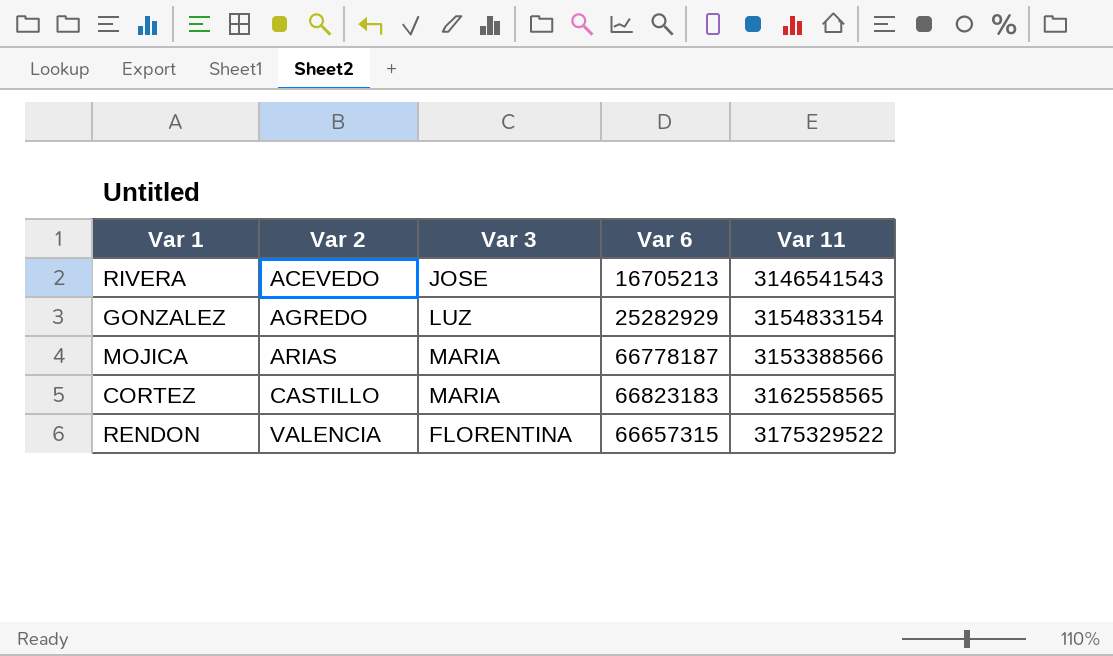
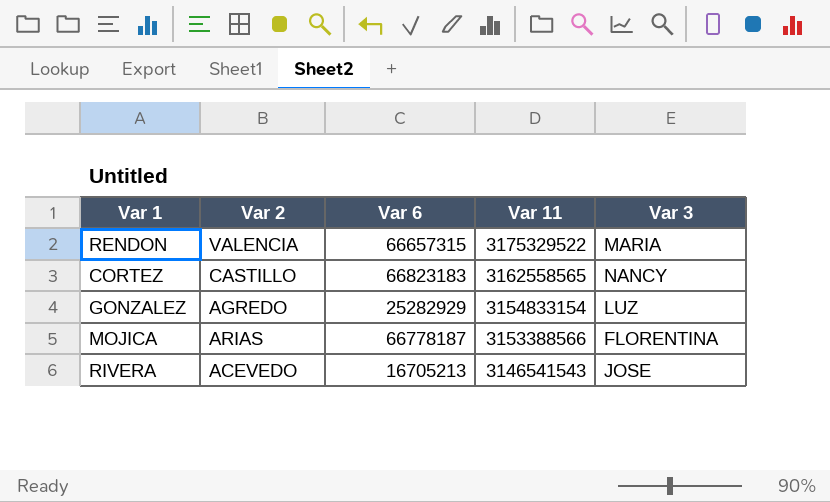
row order: Var 2 ascending -> Var 11 descending
column Var 3 | position: 3 -> 5
RENDON | Var 3: FLORENTINA -> MARIA
CORTEZ | Var 3: MARIA -> NANCY
MOJICA | Var 3: MARIA -> FLORENTINA

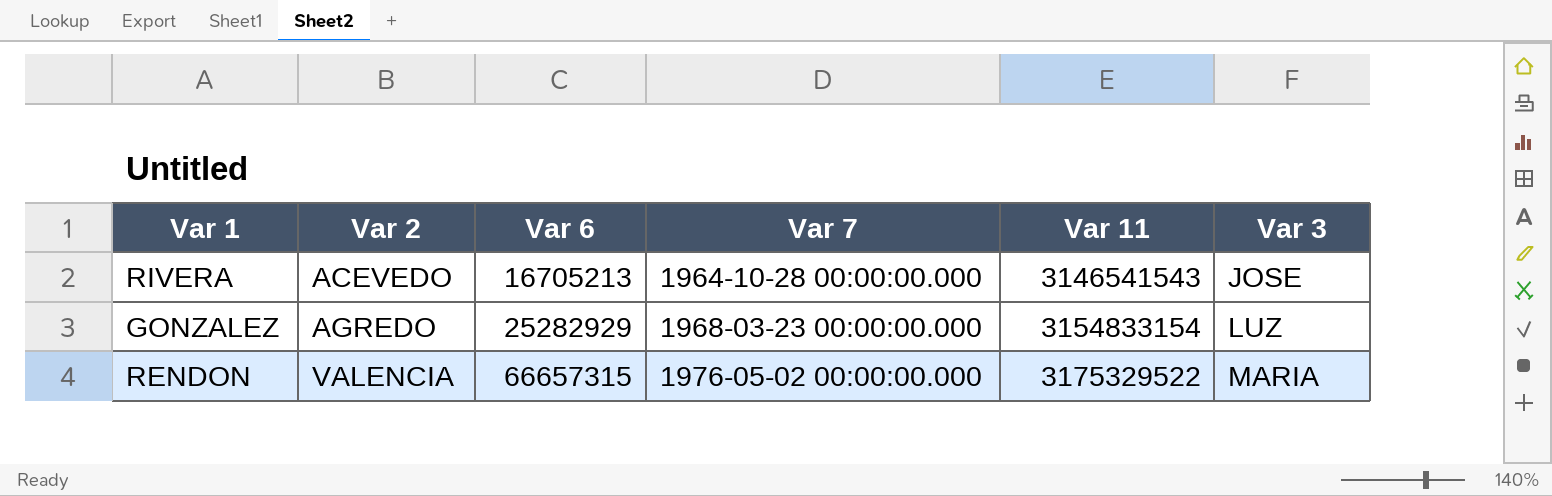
row order: Var 11 descending -> Var 2 ascending
column Var 7 | position: none -> 4
row CORTEZ: CASTILLO | 66823183 | 3162558565 | NANCY -> none
row MOJICA: ARIAS | 66778187 | 3153388566 | FLORENTINA -> none

